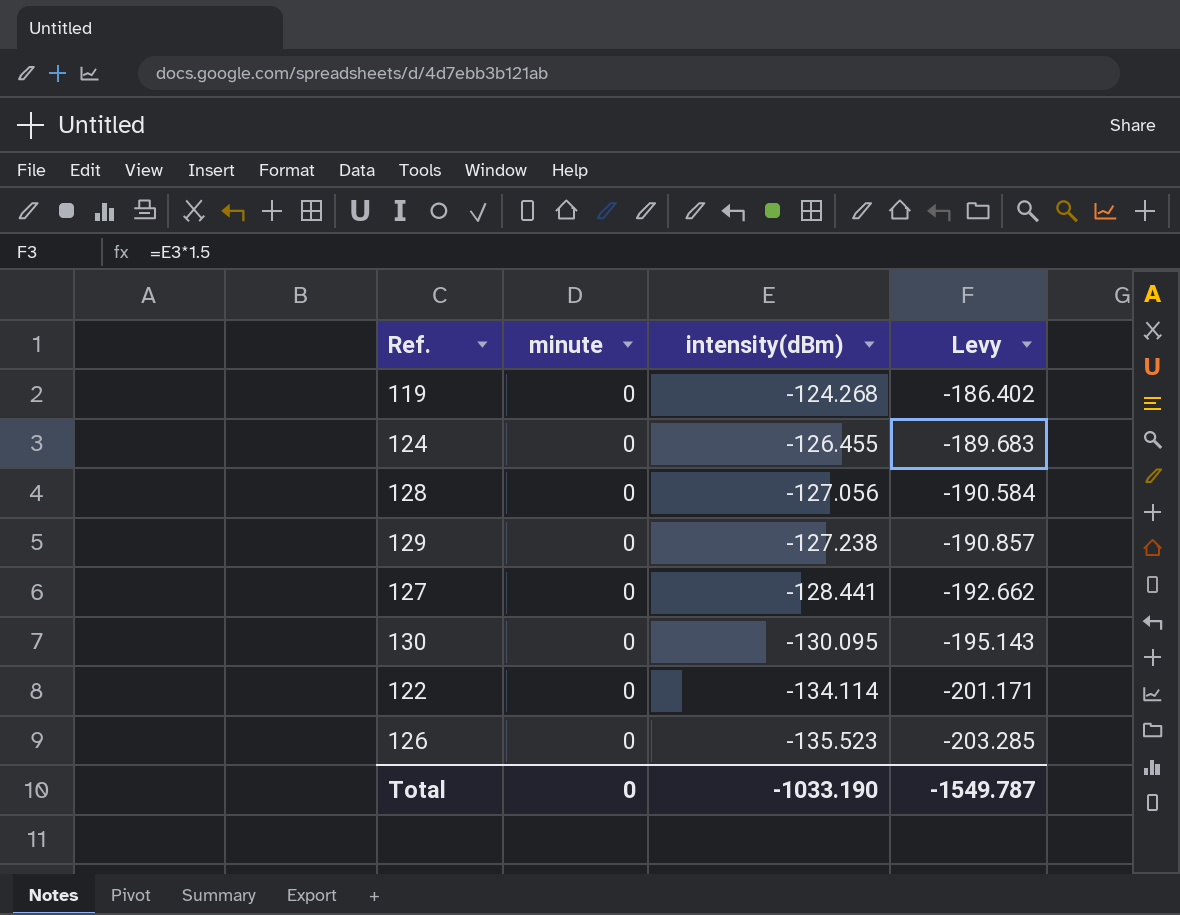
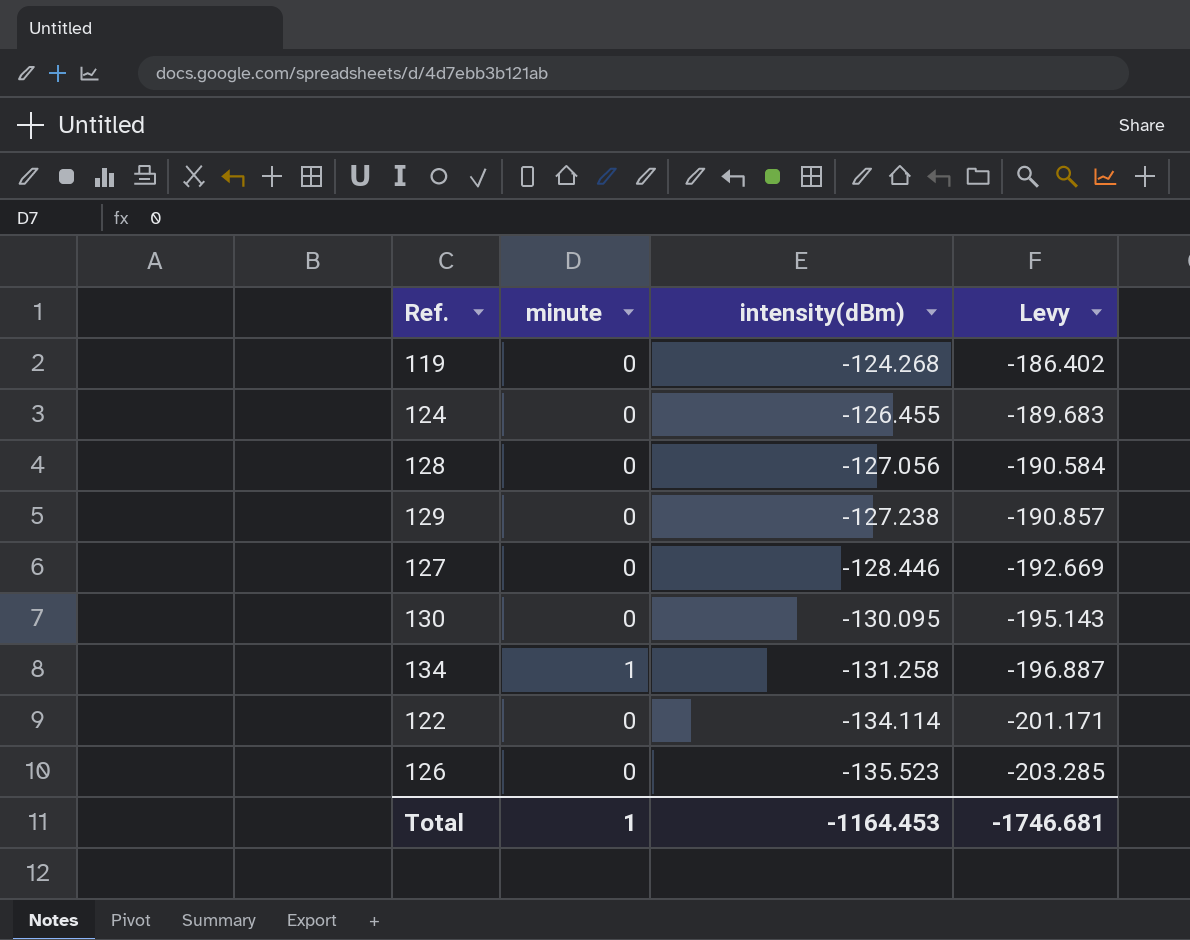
127 | intensity(dBm): -128.441 -> -128.446
127 | Levy: -192.662 -> -192.669
row 134: none -> 1 | -131.258 | -196.887
Total | minute: 0 -> 1
Total | intensity(dBm): -1033.190 -> -1164.453
Total | Levy: -1549.787 -> -1746.681

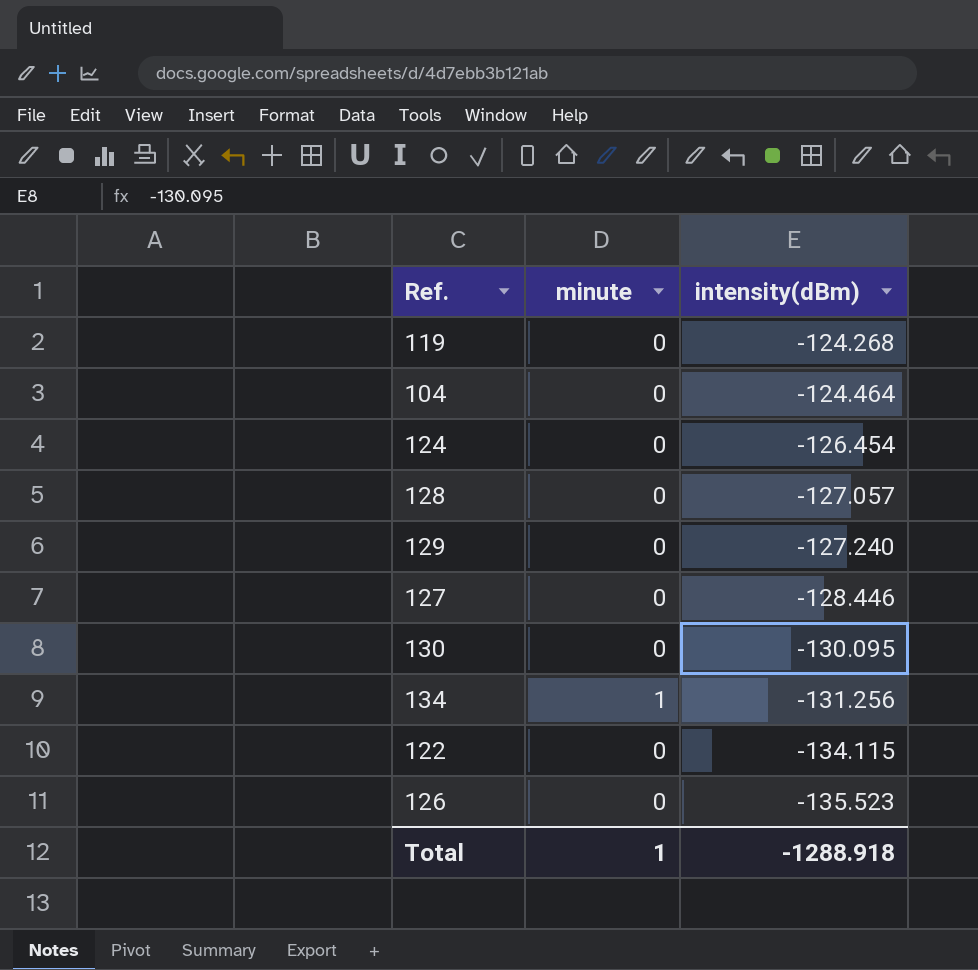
column Levy | formula: [intensity(dBm)] * 1.5 -> none
row 104: none -> 0 | -124.464
124 | intensity(dBm): -126.455 -> -126.454
128 | intensity(dBm): -127.056 -> -127.057
129 | intensity(dBm): -127.238 -> -127.240
134 | intensity(dBm): -131.258 -> -131.256
122 | intensity(dBm): -134.114 -> -134.115
Total | intensity(dBm): -1164.453 -> -1288.918

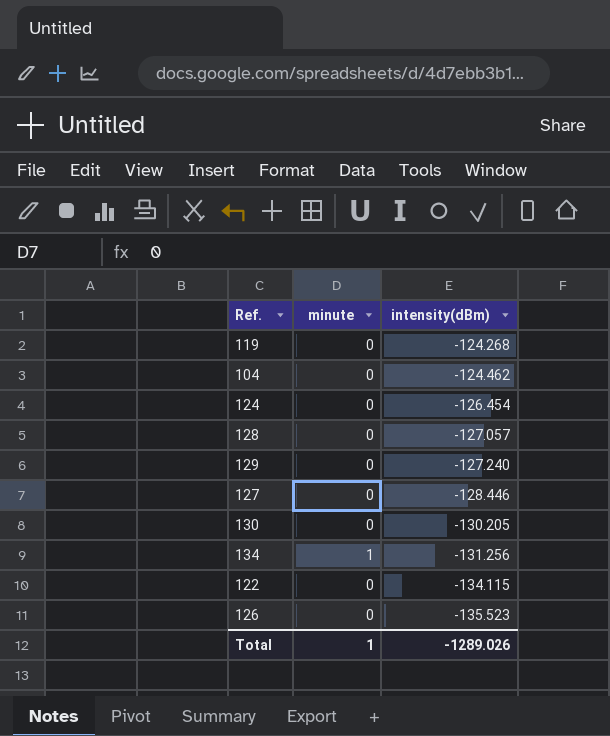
104 | intensity(dBm): -124.464 -> -124.462
130 | intensity(dBm): -130.095 -> -130.205
Total | intensity(dBm): -1288.918 -> -1289.026

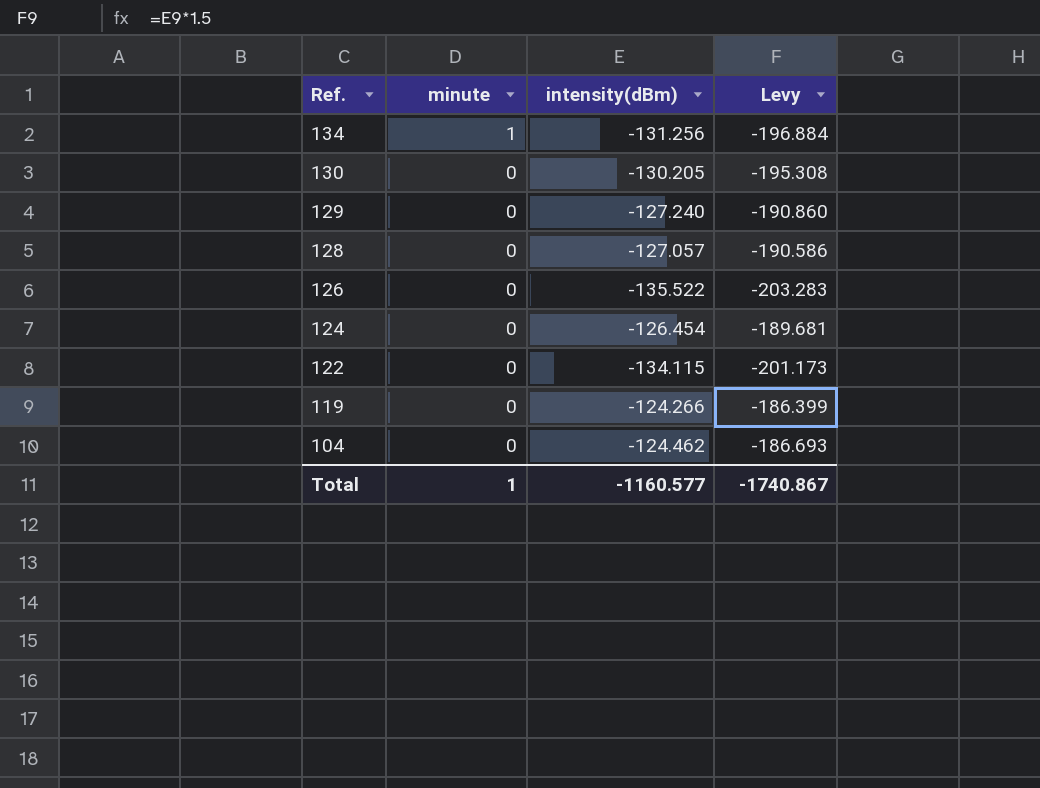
row order: intensity(dBm) descending -> Ref. descending
column Levy | formula: none -> [intensity(dBm)] * 1.5
row 127: 0 | -128.446 -> none
126 | intensity(dBm): -135.523 -> -135.522
119 | intensity(dBm): -124.268 -> -124.266
Total | intensity(dBm): -1289.026 -> -1160.577

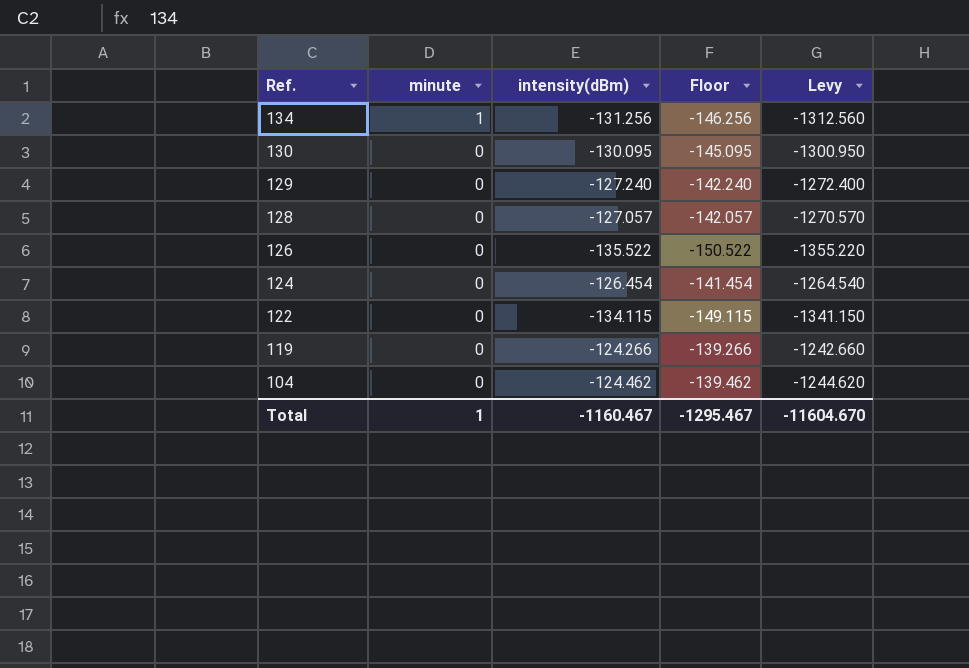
column Floor | formula: none -> [intensity(dBm)] - 15
column Levy | formula: [intensity(dBm)] * 1.5 -> [intensity(dBm)] * 10
130 | intensity(dBm): -130.205 -> -130.095
Total | intensity(dBm): -1160.577 -> -1160.467
Total | Levy: -1740.867 -> -11604.670

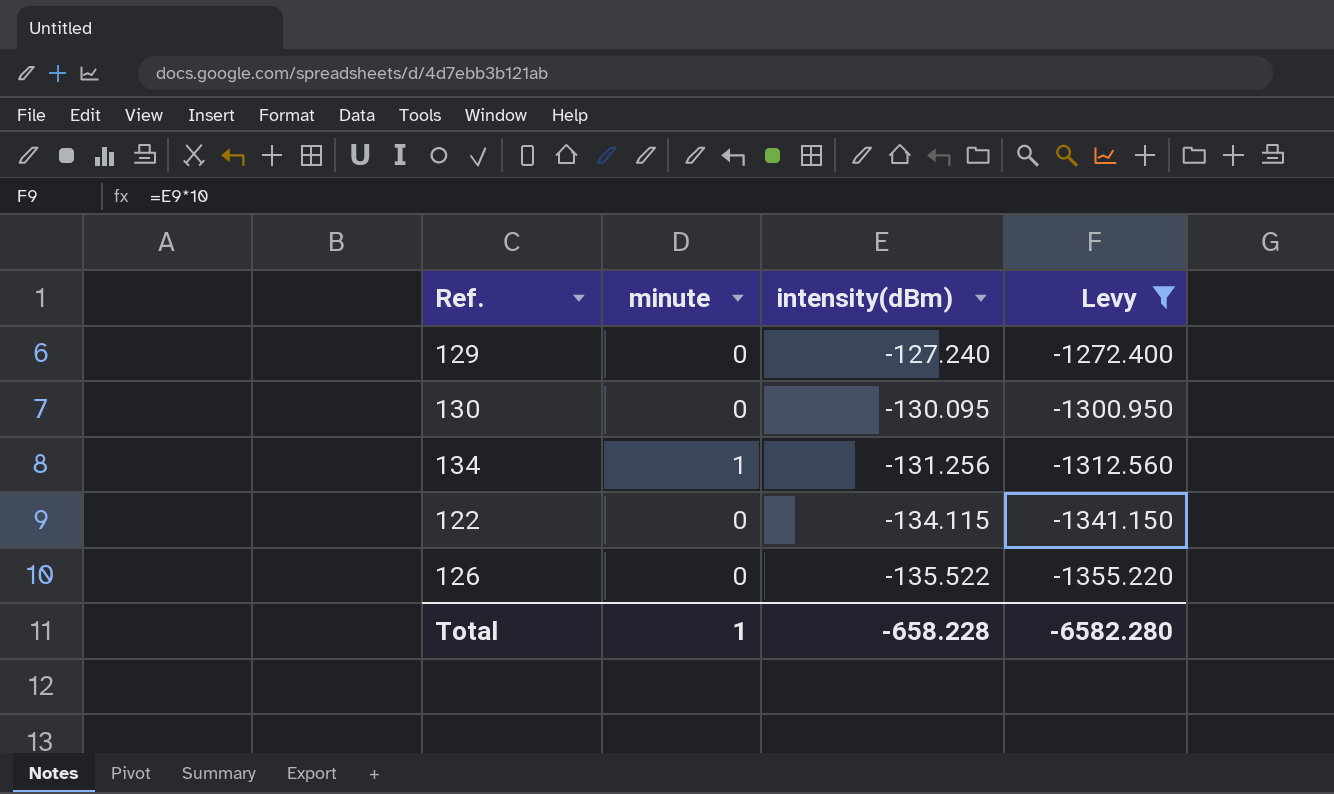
filter: none -> Levy <= -1272.400
row order: Ref. descending -> intensity(dBm) descending
column Floor | formula: [intensity(dBm)] - 15 -> none
Total | intensity(dBm): -1160.467 -> -658.228
Total | Levy: -11604.670 -> -6582.280

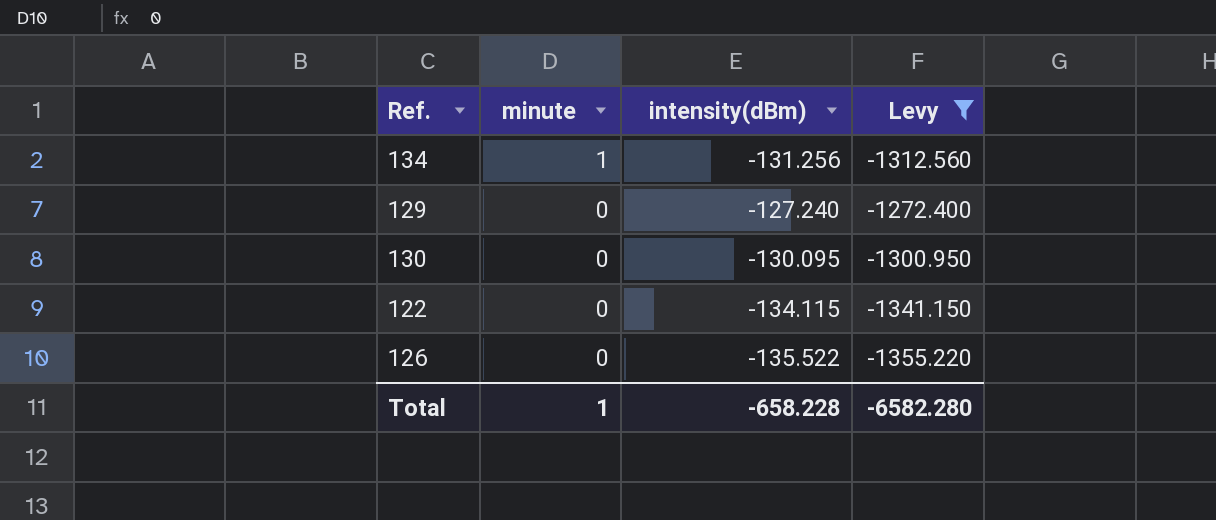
row order: intensity(dBm) descending -> minute descending

